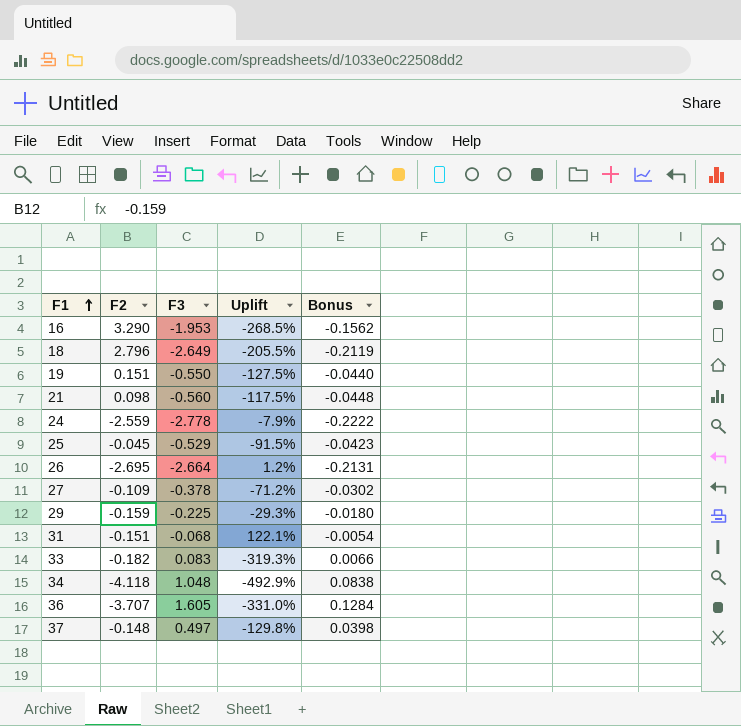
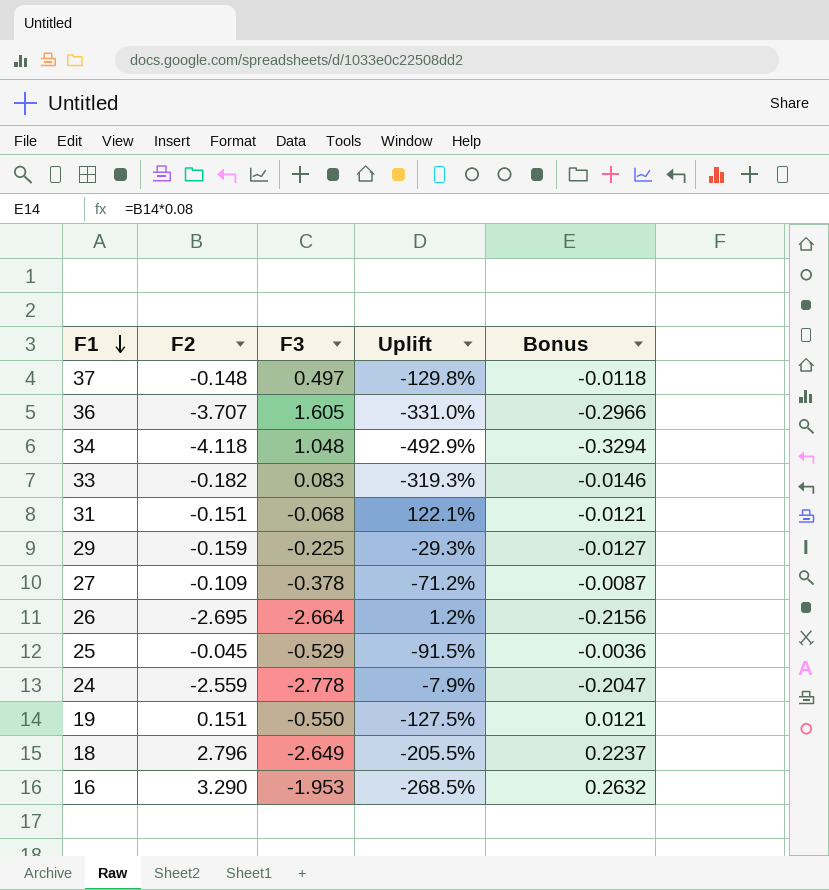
row order: F1 ascending -> F1 descending
column Bonus | formula: [F3] * 0.08 -> [F2] * 0.08
row 21: 0.098 | -0.560 | -117.5% | -0.0448 -> none

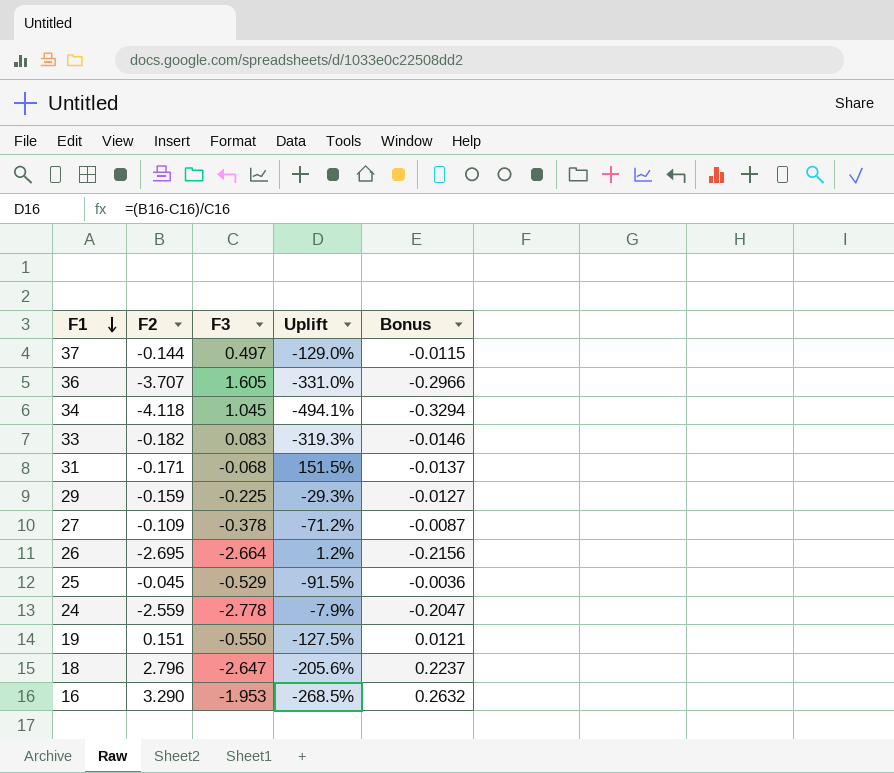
37 | F2: -0.148 -> -0.144
37 | Uplift: -129.8% -> -129.0%
37 | Bonus: -0.0118 -> -0.0115
34 | F3: 1.048 -> 1.045
34 | Uplift: -492.9% -> -494.1%
31 | F2: -0.151 -> -0.171
31 | Uplift: 122.1% -> 151.5%
31 | Bonus: -0.0121 -> -0.0137
18 | F3: -2.649 -> -2.647
18 | Uplift: -205.5% -> -205.6%

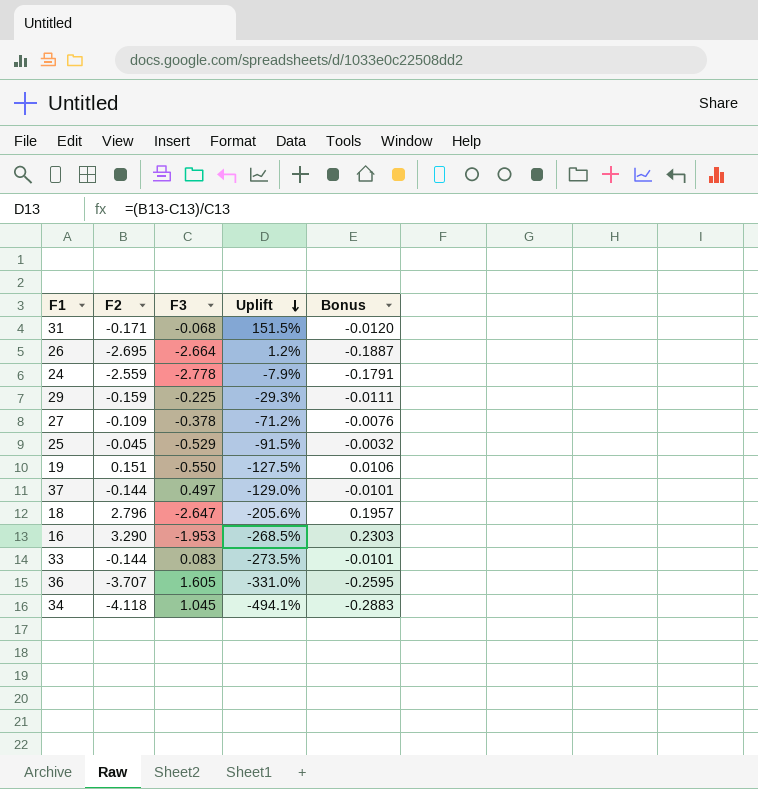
row order: F1 descending -> Uplift descending
column Bonus | formula: [F2] * 0.08 -> [F2] * 0.07
33 | F2: -0.182 -> -0.144
33 | Uplift: -319.3% -> -273.5%

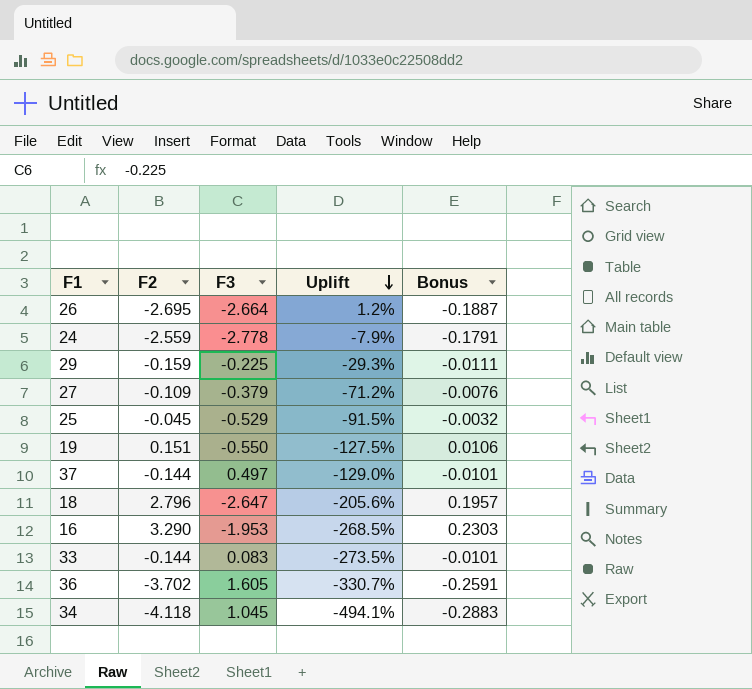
row 31: -0.171 | -0.068 | 151.5% | -0.0120 -> none
27 | F3: -0.378 -> -0.379
36 | F2: -3.707 -> -3.702
36 | Uplift: -331.0% -> -330.7%
36 | Bonus: -0.2595 -> -0.2591

